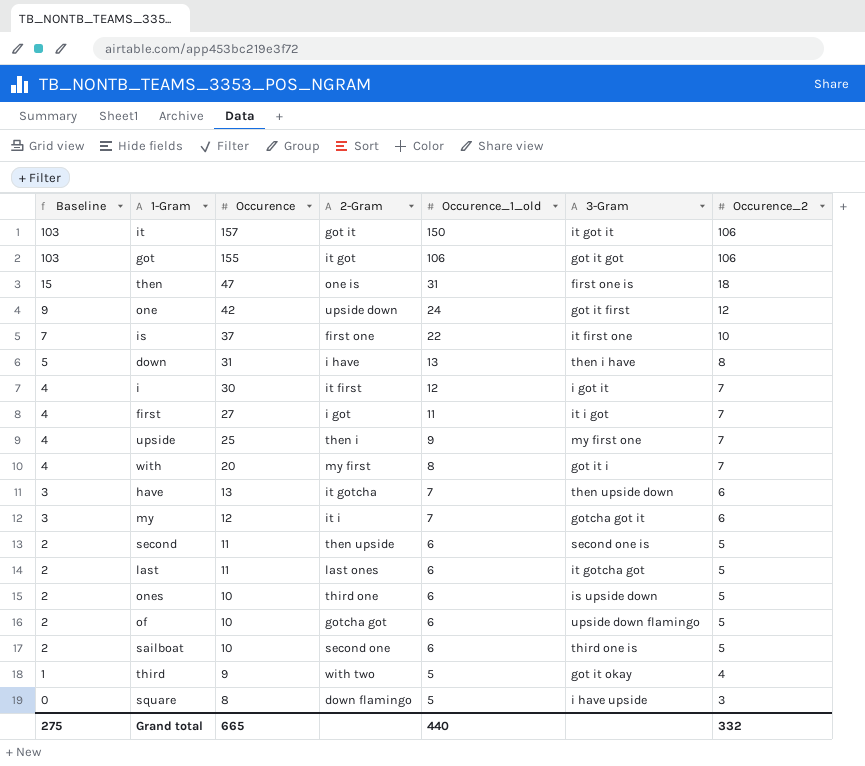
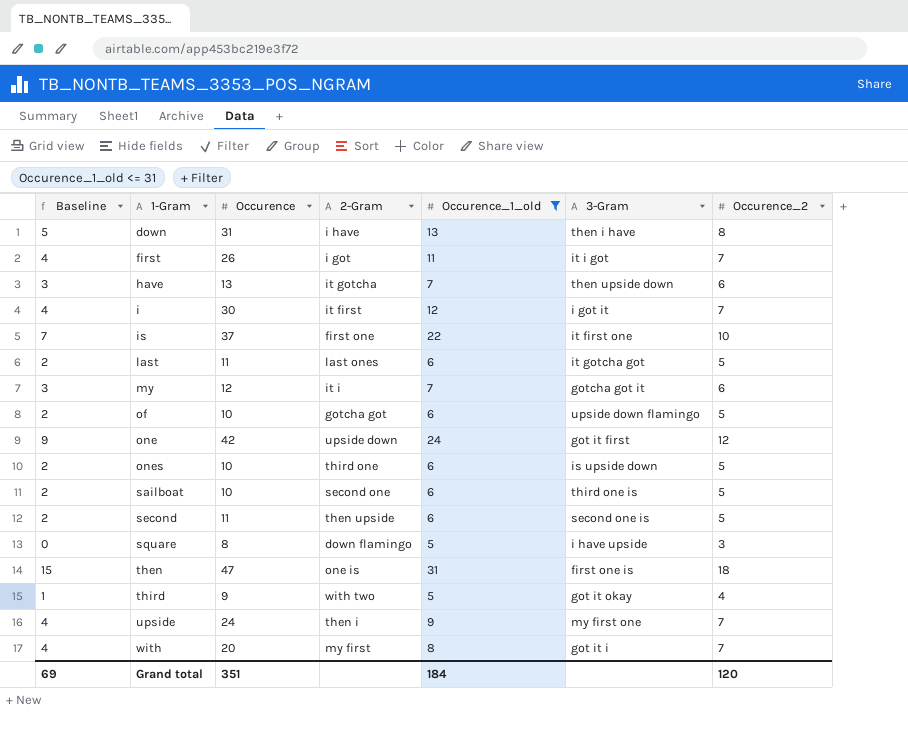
filter: none -> Occurence_1_old <= 31
row order: Baseline descending -> 1-Gram ascending
first | Occurence: 27 -> 26
upside | Occurence: 25 -> 24
Grand total | Baseline: 275 -> 69
Grand total | Occurence: 665 -> 351
Grand total | Occurence_1_old: 440 -> 184
Grand total | Occurence_2: 332 -> 120

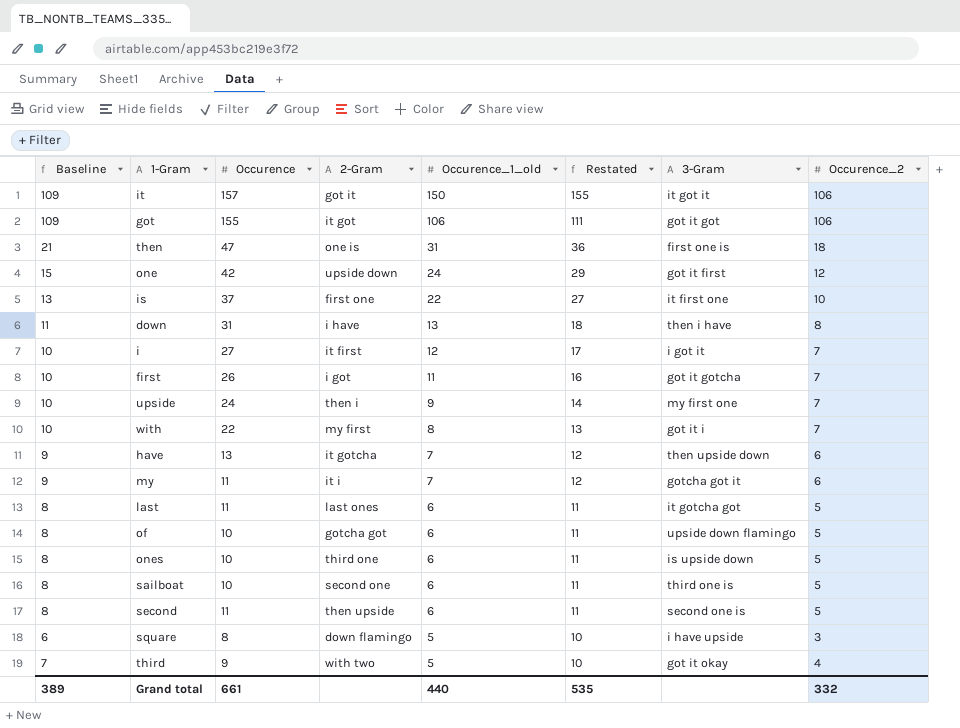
filter: Occurence_1_old <= 31 -> none
row order: 1-Gram ascending -> Occurence_1_old descending
column Baseline | formula: [Occurence_2] - 3 -> [Occurence_2] + 3
column Restated | formula: none -> [Occurence_1_old] + 5
i | Occurence: 30 -> 27
first | 3-Gram: it i got -> got it gotcha
with | Occurence: 20 -> 22
my | Occurence: 12 -> 11
Grand total | Baseline: 69 -> 389
Grand total | Occurence: 351 -> 661
Grand total | Occurence_1_old: 184 -> 440
Grand total | Occurence_2: 120 -> 332

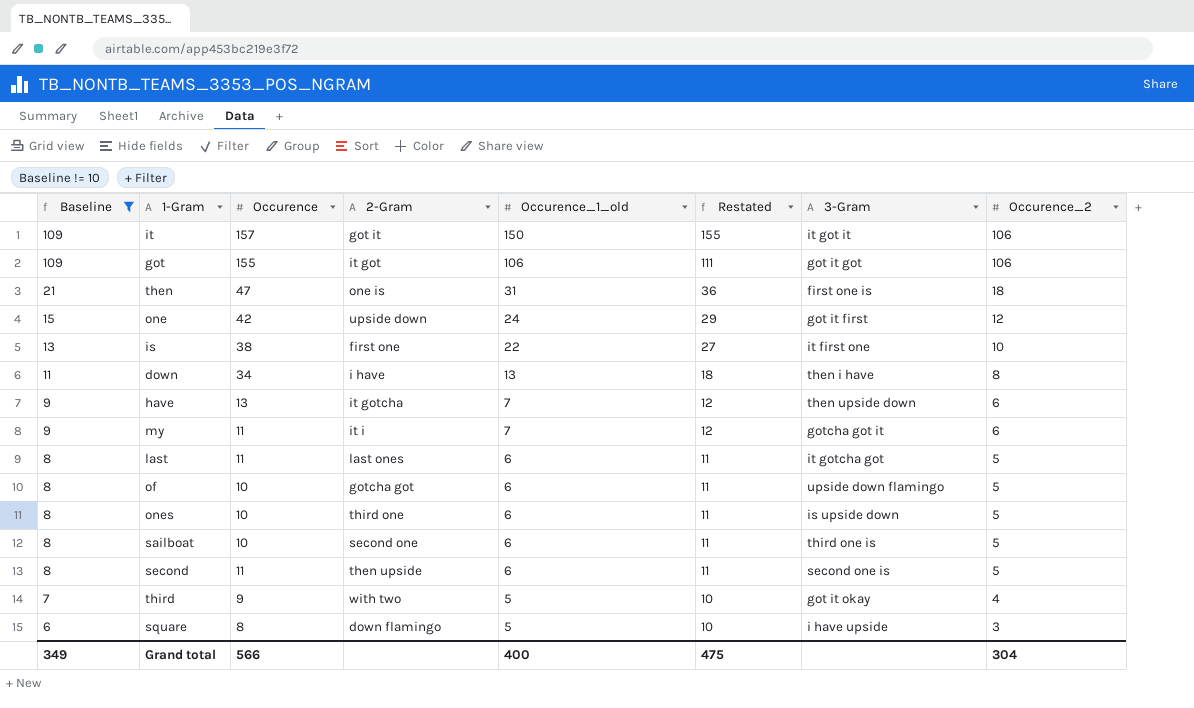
filter: none -> Baseline != 10
row order: Occurence_1_old descending -> Baseline descending
is | Occurence: 37 -> 38
down | Occurence: 31 -> 34
Grand total | Baseline: 389 -> 349
Grand total | Occurence: 661 -> 566
Grand total | Occurence_1_old: 440 -> 400
Grand total | Restated: 535 -> 475
Grand total | Occurence_2: 332 -> 304

